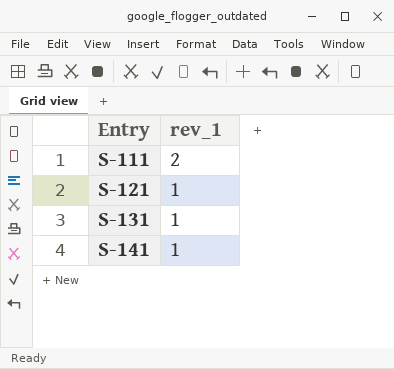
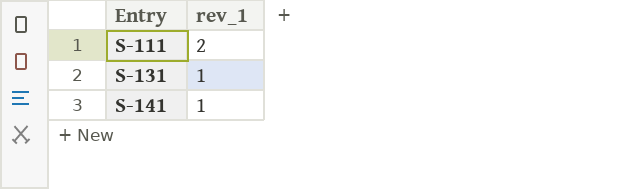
row S-121: 1 -> none

